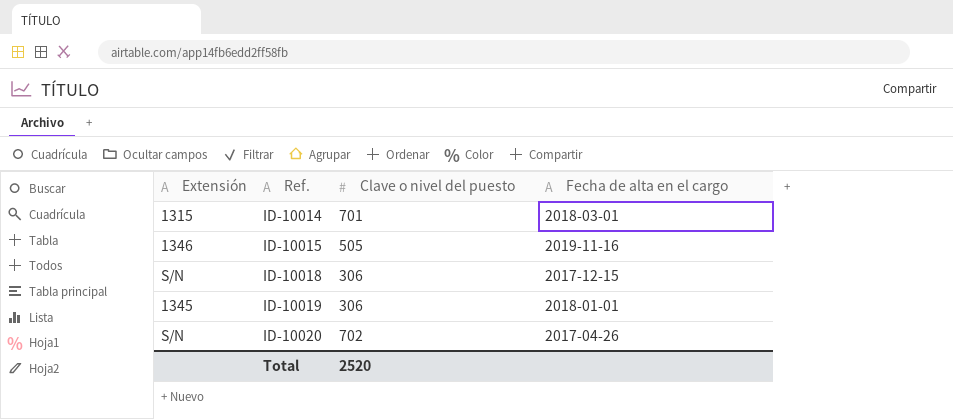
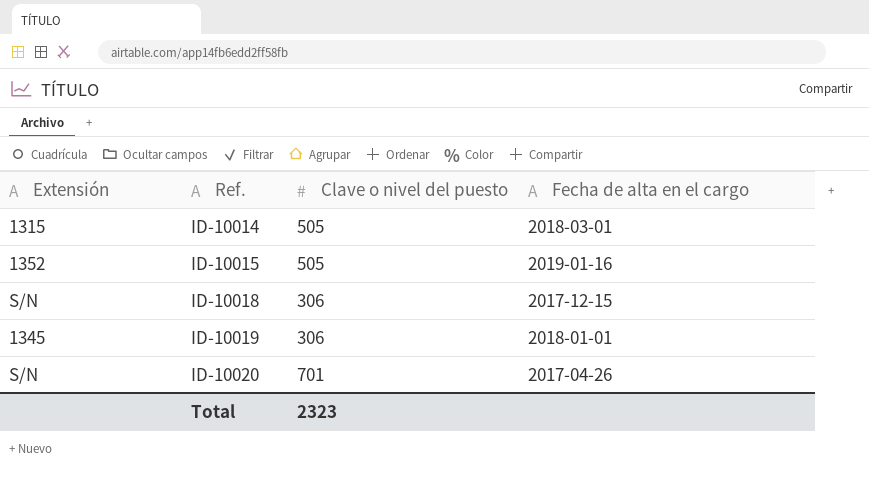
ID-10014 | Clave o nivel del puesto: 701 -> 505
ID-10015 | Extensión: 1346 -> 1352
ID-10015 | Fecha de alta en el cargo: 2019-11-16 -> 2019-01-16
ID-10020 | Clave o nivel del puesto: 702 -> 701
Total | Clave o nivel del puesto: 2520 -> 2323

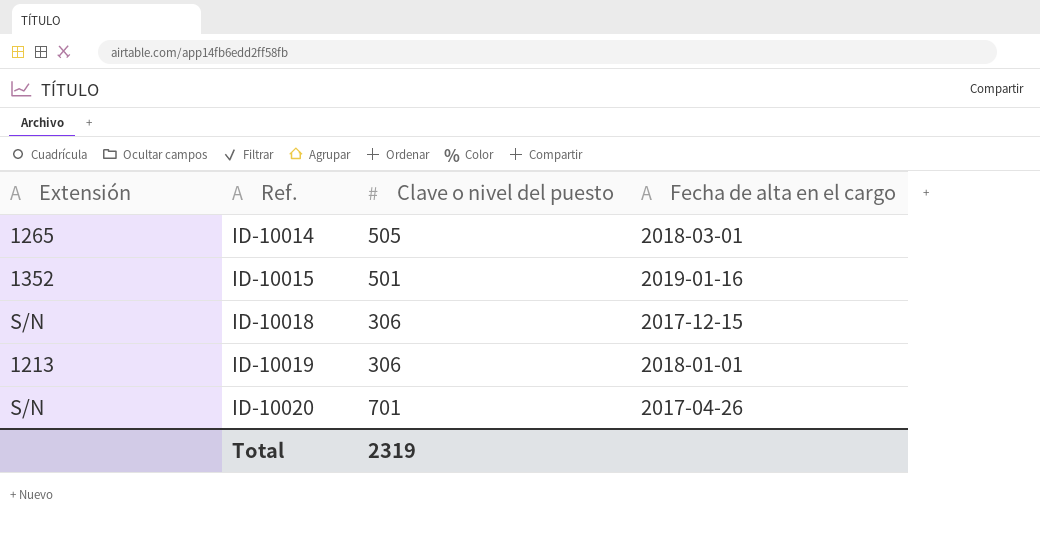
ID-10014 | Extensión: 1315 -> 1265
ID-10015 | Clave o nivel del puesto: 505 -> 501
ID-10019 | Extensión: 1345 -> 1213
Total | Clave o nivel del puesto: 2323 -> 2319

